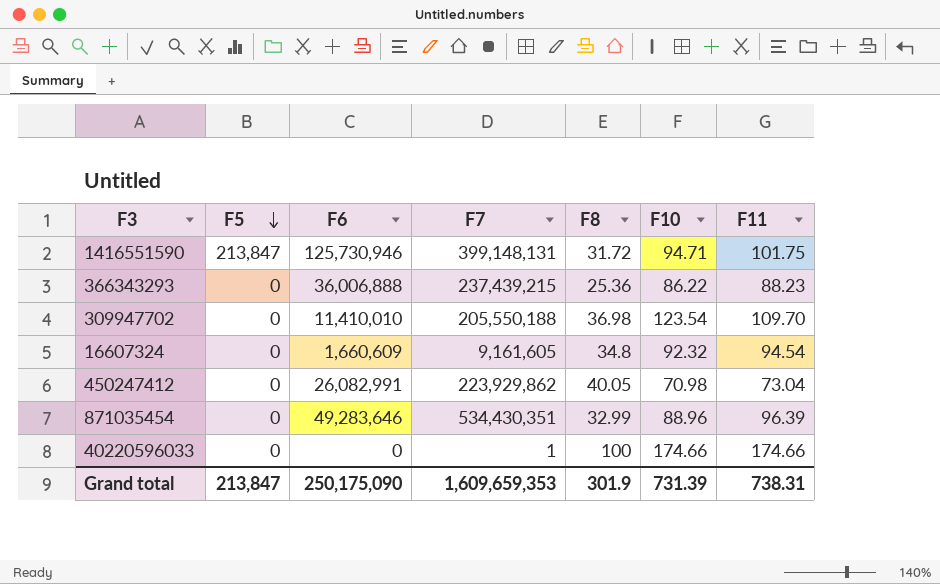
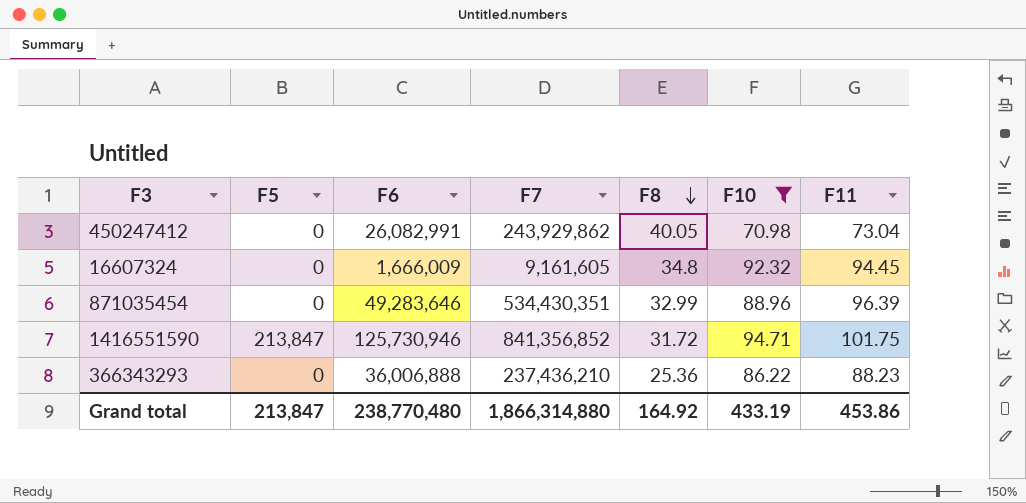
filter: none -> F10 <= 94.71
row order: F5 descending -> F8 descending
450247412 | F7: 223,929,862 -> 243,929,862
16607324 | F6: 1,660,609 -> 1,666,009
16607324 | F11: 94.54 -> 94.45
1416551590 | F7: 399,148,131 -> 841,356,852
366343293 | F7: 237,439,215 -> 237,436,210
Grand total | F6: 250,175,090 -> 238,770,480
Grand total | F7: 1,609,659,353 -> 1,866,314,880
Grand total | F8: 301.9 -> 164.92
Grand total | F10: 731.39 -> 433.19
Grand total | F11: 738.31 -> 453.86

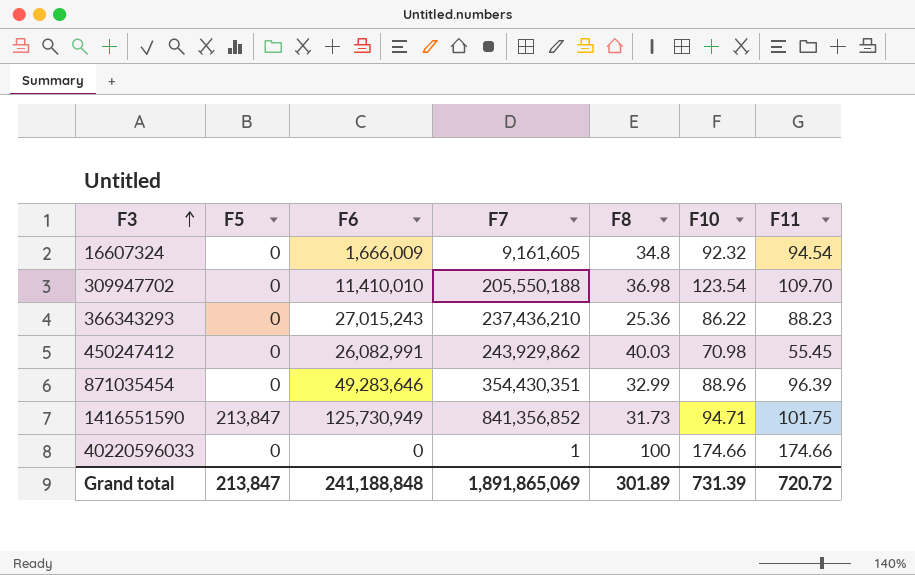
filter: F10 <= 94.71 -> none
row order: F8 descending -> F3 ascending
16607324 | F11: 94.45 -> 94.54
366343293 | F6: 36,006,888 -> 27,015,243
450247412 | F8: 40.05 -> 40.03
450247412 | F11: 73.04 -> 55.45
871035454 | F7: 534,430,351 -> 354,430,351
1416551590 | F6: 125,730,946 -> 125,730,949
1416551590 | F8: 31.72 -> 31.73
Grand total | F6: 238,770,480 -> 241,188,848
Grand total | F7: 1,866,314,880 -> 1,891,865,069
Grand total | F8: 164.92 -> 301.89
Grand total | F10: 433.19 -> 731.39
Grand total | F11: 453.86 -> 720.72

